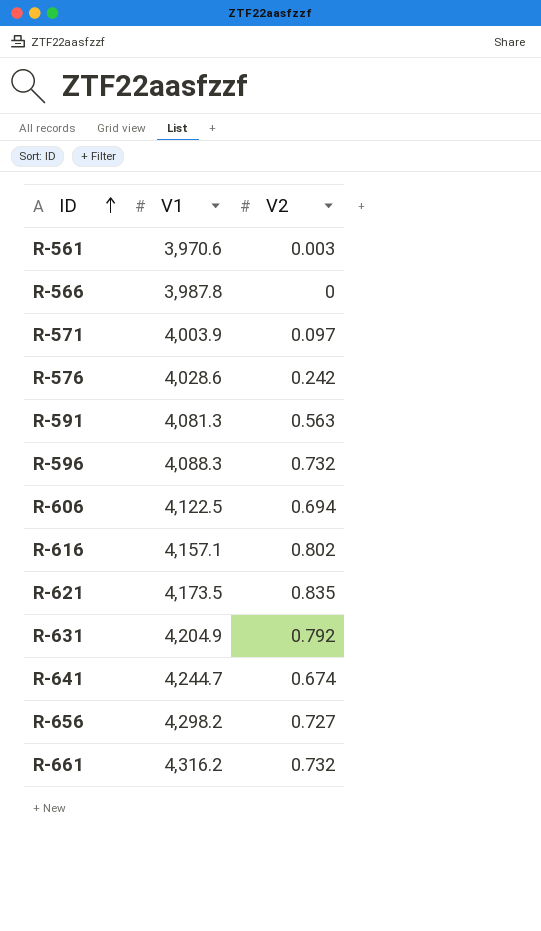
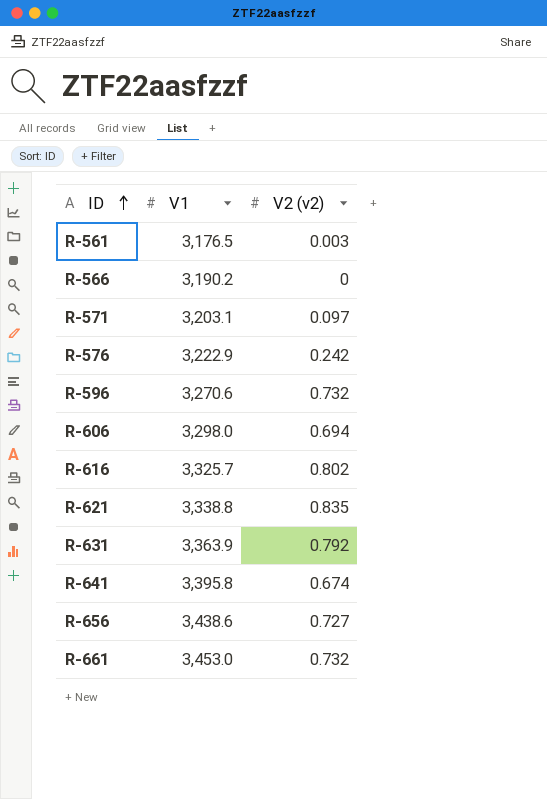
column name: V2 -> V2 (v2)
row R-591: 4,081.3 | 0.563 -> none
R-561 | V1: 3,970.6 -> 3,176.5
R-566 | V1: 3,987.8 -> 3,190.2
R-571 | V1: 4,003.9 -> 3,203.1
R-576 | V1: 4,028.6 -> 3,222.9
R-596 | V1: 4,088.3 -> 3,270.6
R-606 | V1: 4,122.5 -> 3,298.0
R-616 | V1: 4,157.1 -> 3,325.7
R-621 | V1: 4,173.5 -> 3,338.8
R-631 | V1: 4,204.9 -> 3,363.9
R-641 | V1: 4,244.7 -> 3,395.8
R-656 | V1: 4,298.2 -> 3,438.6
R-661 | V1: 4,316.2 -> 3,453.0

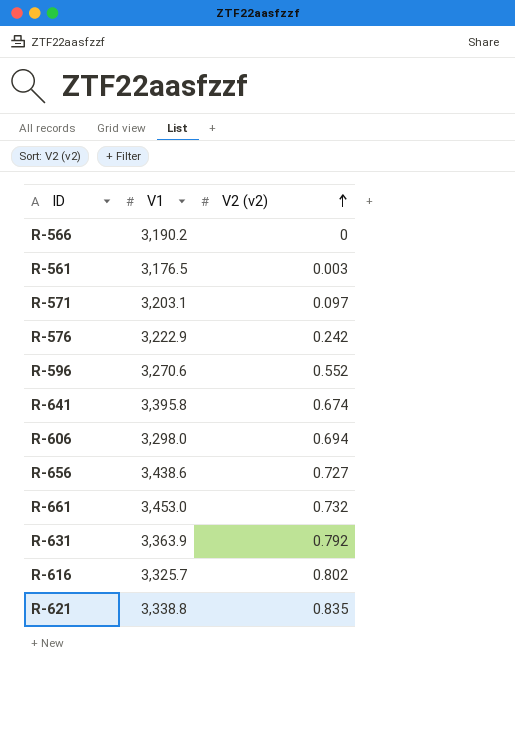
row order: ID ascending -> V2 (v2) ascending
R-596 | V2 (v2): 0.732 -> 0.552

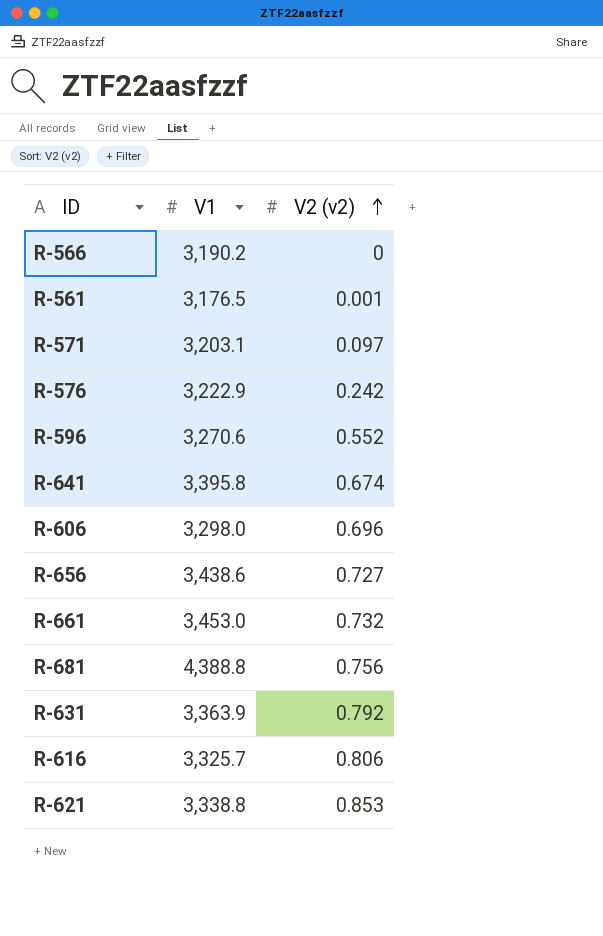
R-561 | V2 (v2): 0.003 -> 0.001
R-606 | V2 (v2): 0.694 -> 0.696
row R-681: none -> 4,388.8 | 0.756
R-616 | V2 (v2): 0.802 -> 0.806
R-621 | V2 (v2): 0.835 -> 0.853

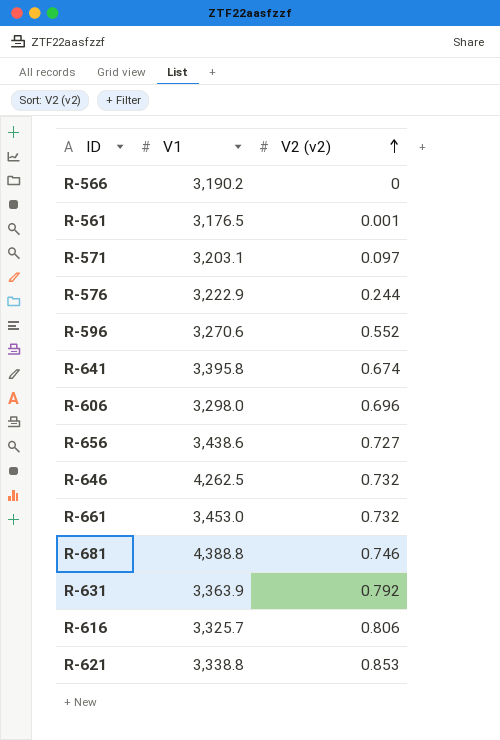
R-576 | V2 (v2): 0.242 -> 0.244
row R-646: none -> 4,262.5 | 0.732
R-681 | V2 (v2): 0.756 -> 0.746

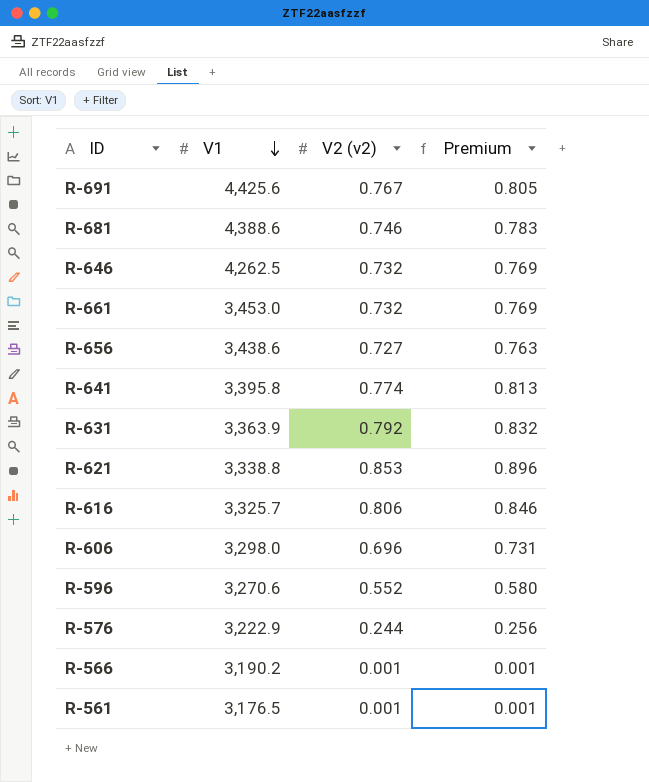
row order: V2 (v2) ascending -> V1 descending
column Premium | formula: none -> [V2 (v2)] * 1.05
row R-571: 3,203.1 | 0.097 -> none
row R-691: none -> 4,425.6 | 0.767 | 0.805
R-681 | V1: 4,388.8 -> 4,388.6
R-641 | V2 (v2): 0.674 -> 0.774
R-566 | V2 (v2): 0 -> 0.001

